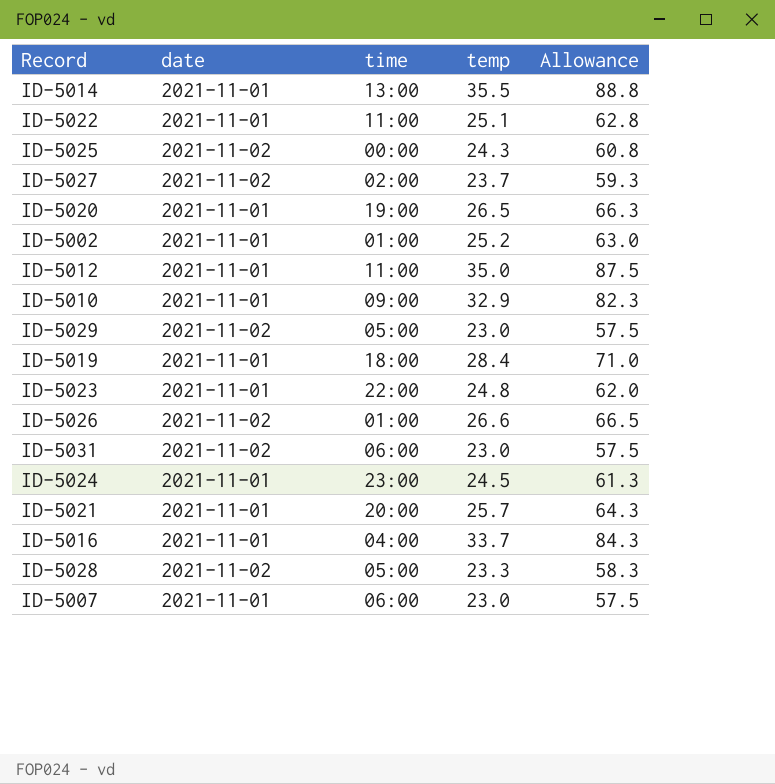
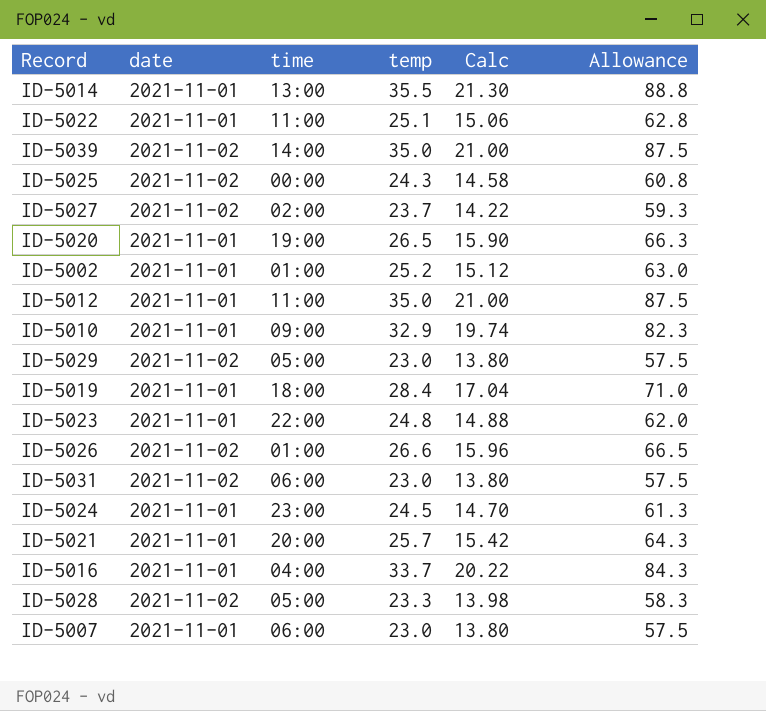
column Calc | formula: none -> [temp] * 0.6
row ID-5039: none -> 2021-11-02 | 14:00 | 35.0 | 21.00 | 87.5

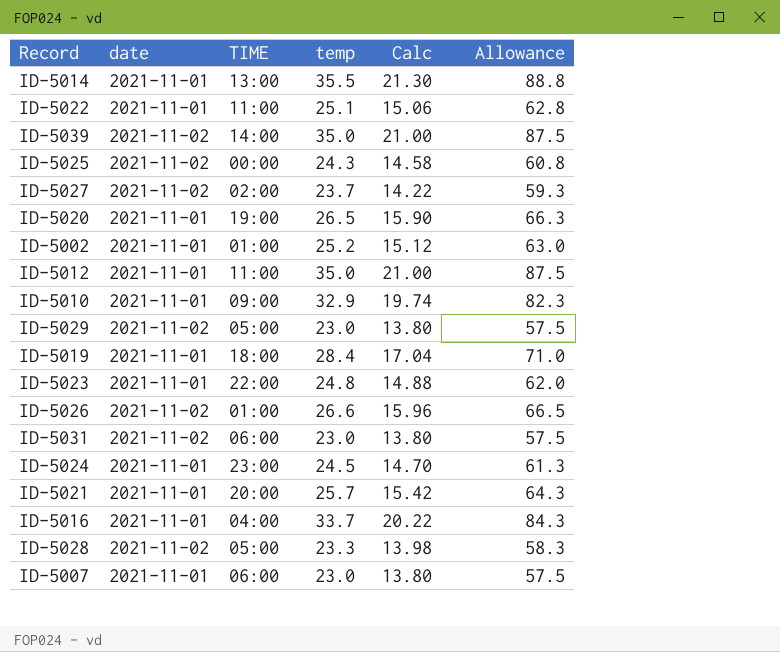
column name: time -> TIME

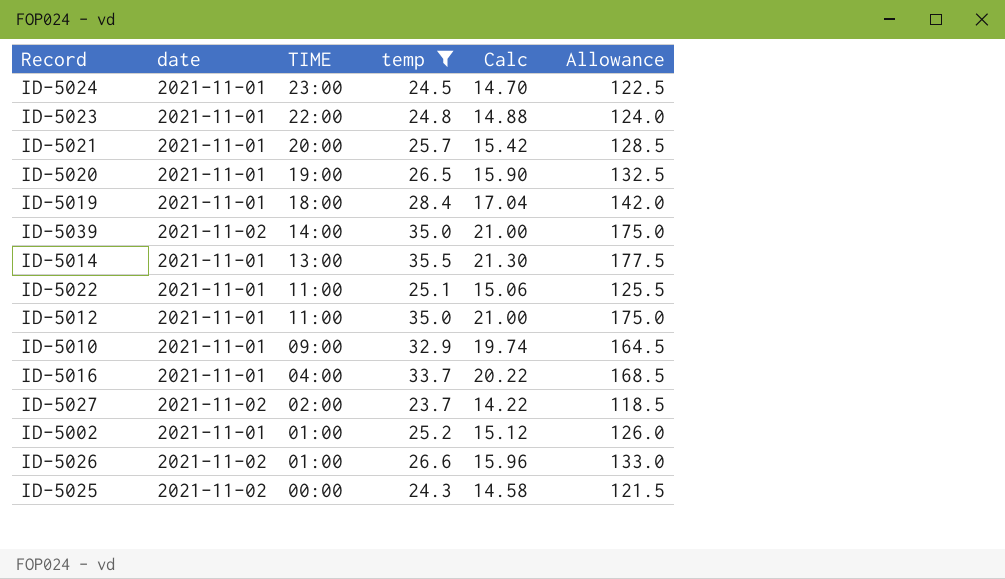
filter: none -> temp >= 23.7
row order: none -> TIME descending
column Allowance | formula: [temp] * 2.5 -> [temp] * 5

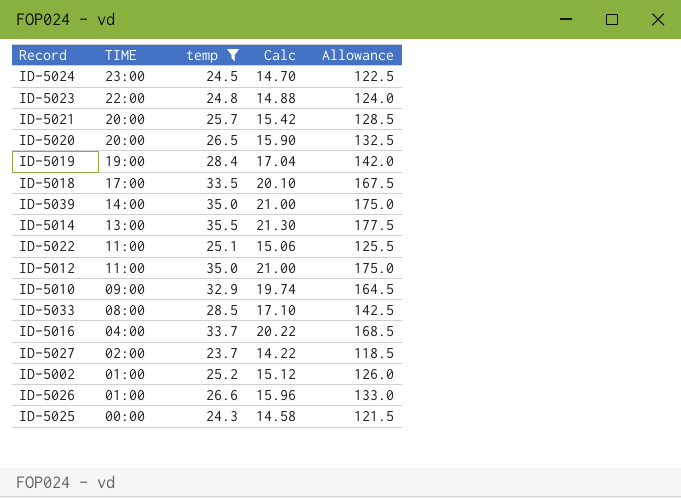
column date | position: 2 -> none
ID-5020 | TIME: 19:00 -> 20:00
ID-5019 | TIME: 18:00 -> 19:00
row ID-5018: none -> 17:00 | 33.5 | 20.10 | 167.5
row ID-5033: none -> 08:00 | 28.5 | 17.10 | 142.5

